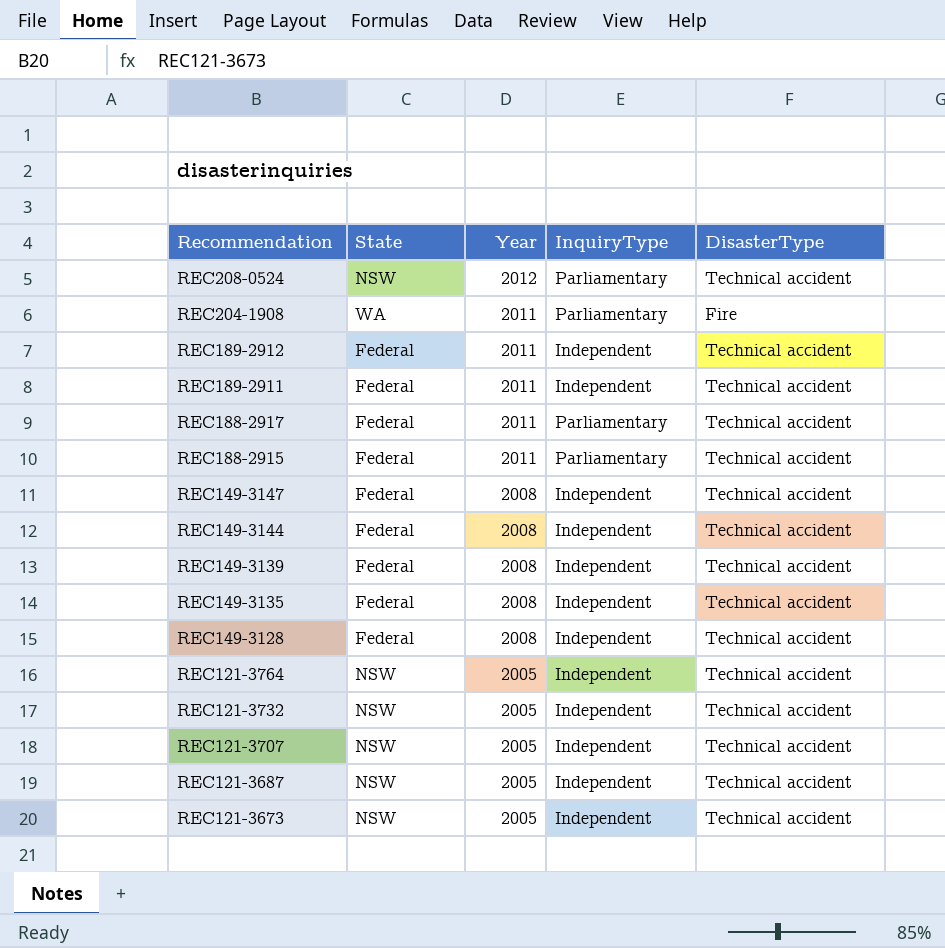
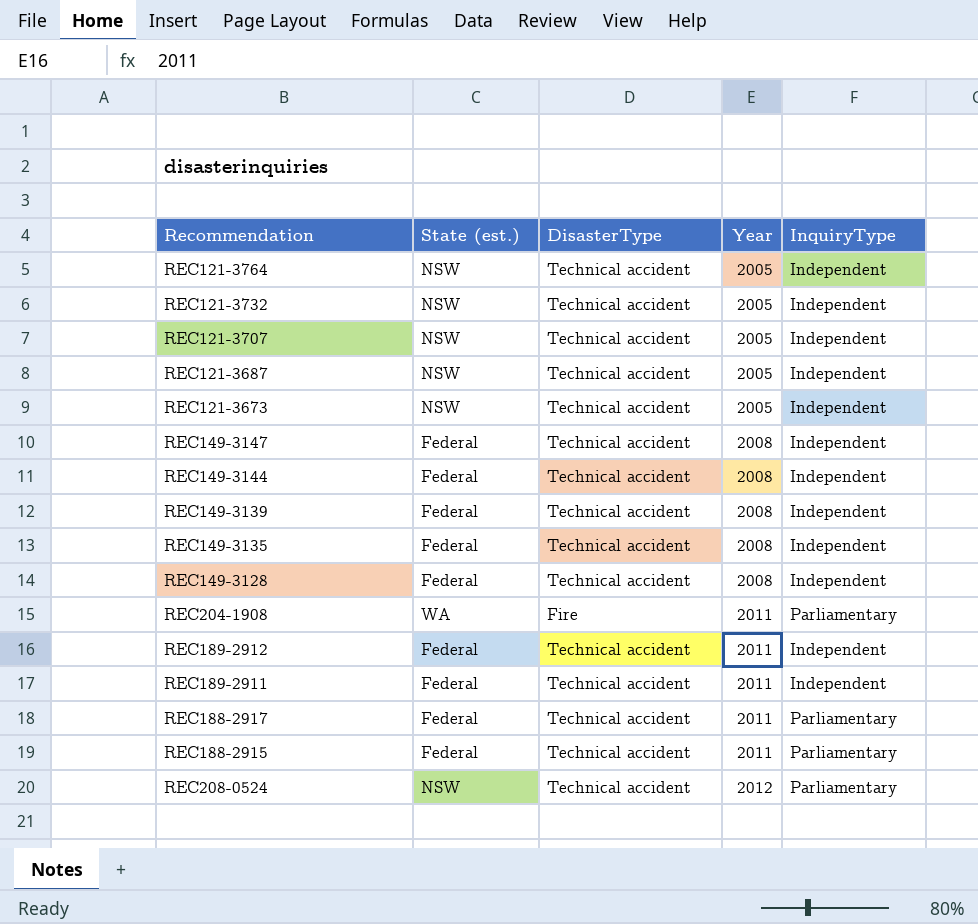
row order: Recommendation descending -> Year ascending
column name: State -> State (est.)
column DisasterType | position: 5 -> 3

